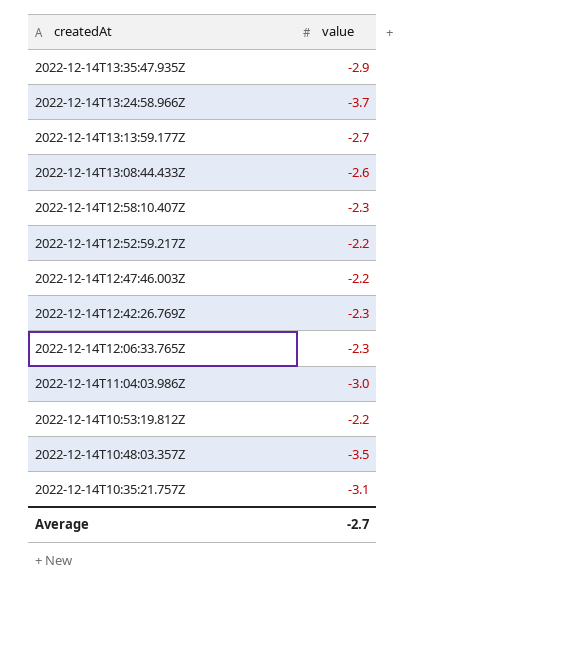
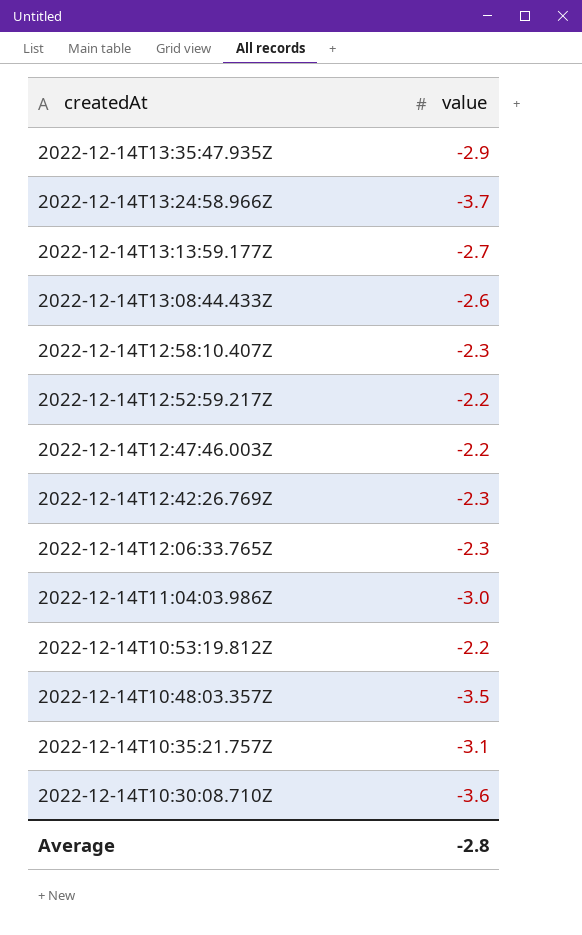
row 2022-12-14T10:30:08.710Z: none -> -3.6
Average | value: -2.7 -> -2.8

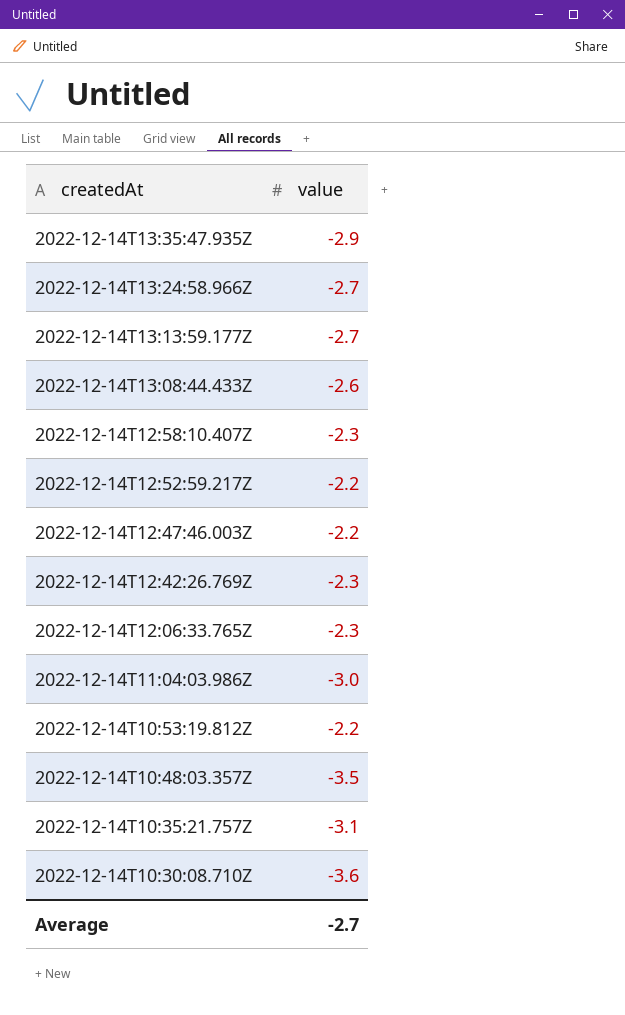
2022-12-14T13:24:58.966Z | value: -3.7 -> -2.7
Average | value: -2.8 -> -2.7

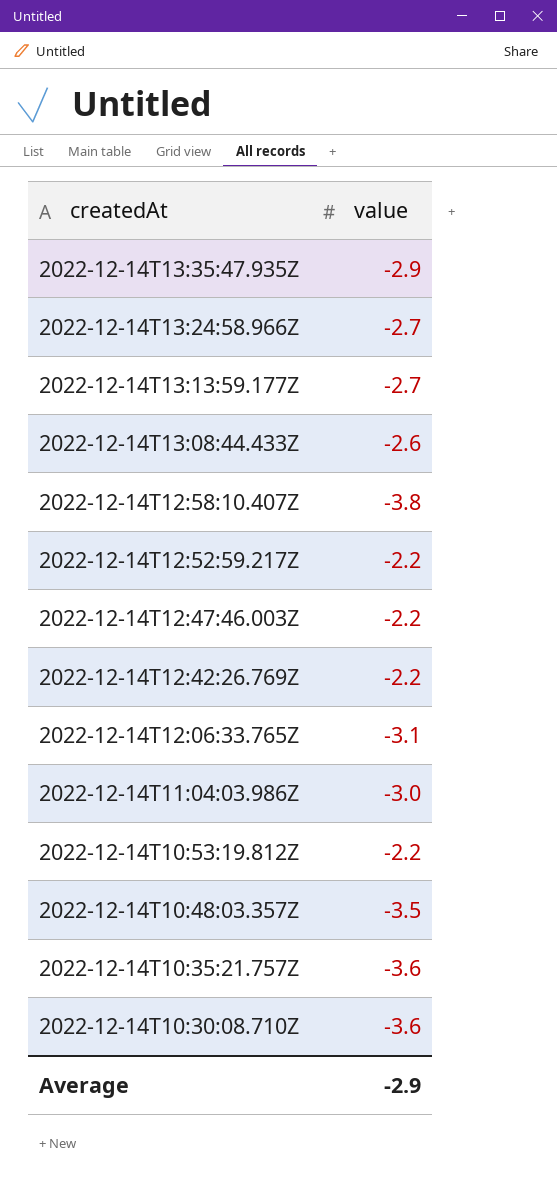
2022-12-14T12:58:10.407Z | value: -2.3 -> -3.8
2022-12-14T12:42:26.769Z | value: -2.3 -> -2.2
2022-12-14T12:06:33.765Z | value: -2.3 -> -3.1
2022-12-14T10:35:21.757Z | value: -3.1 -> -3.6
Average | value: -2.7 -> -2.9

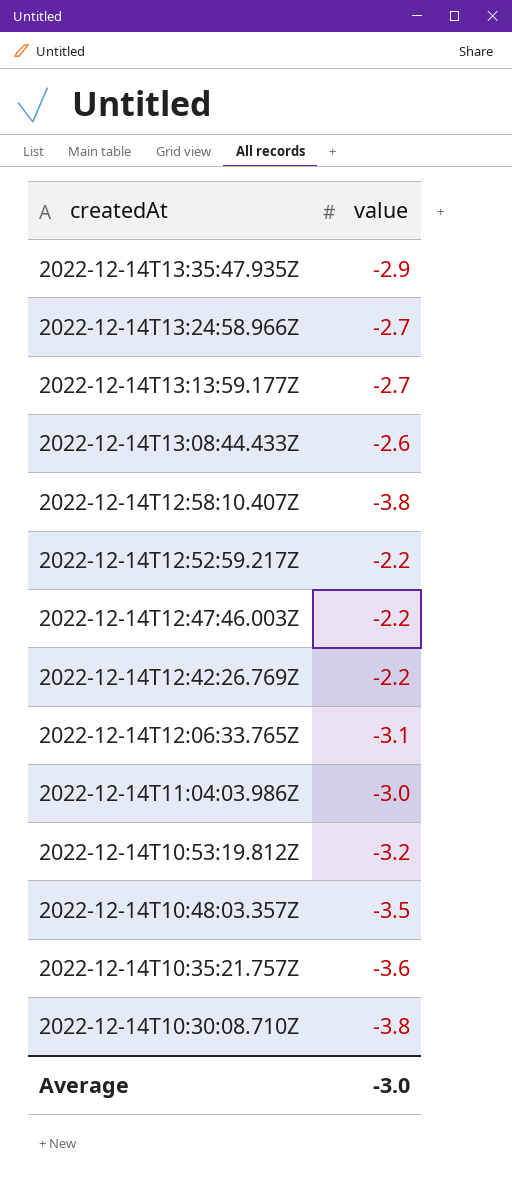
2022-12-14T10:53:19.812Z | value: -2.2 -> -3.2
2022-12-14T10:30:08.710Z | value: -3.6 -> -3.8
Average | value: -2.9 -> -3.0

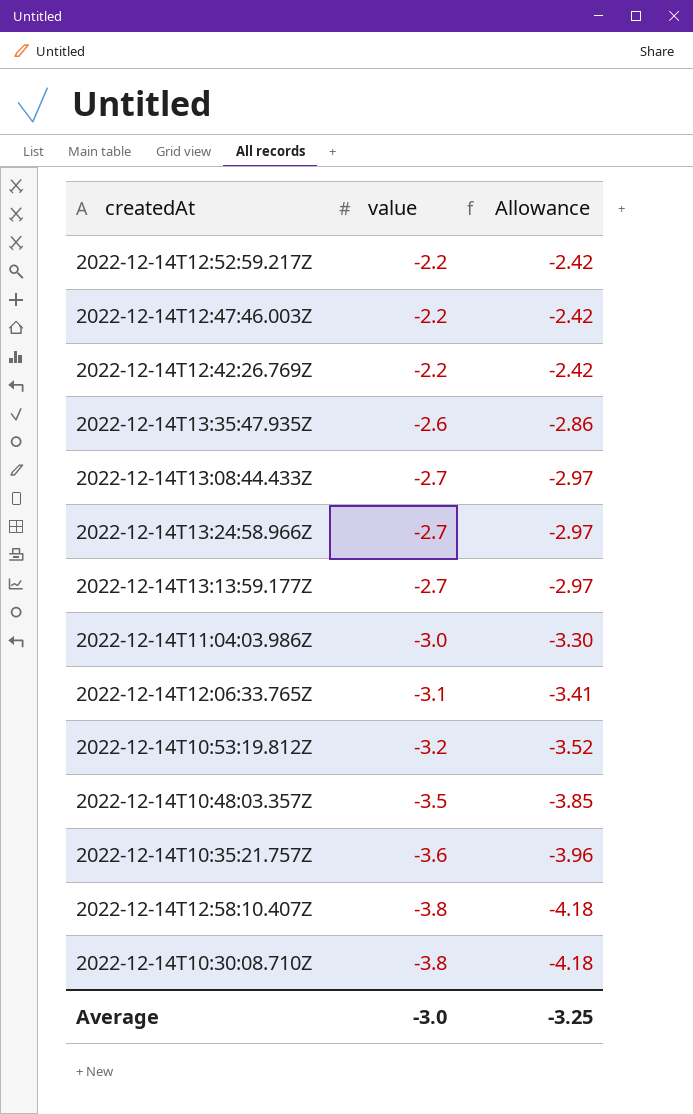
row order: createdAt descending -> value descending
column Allowance | formula: none -> [value] * 1.1
2022-12-14T13:35:47.935Z | value: -2.9 -> -2.6
2022-12-14T13:08:44.433Z | value: -2.6 -> -2.7

